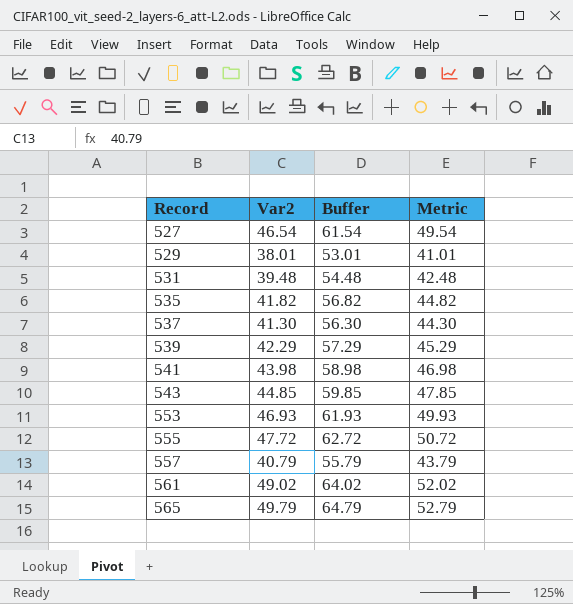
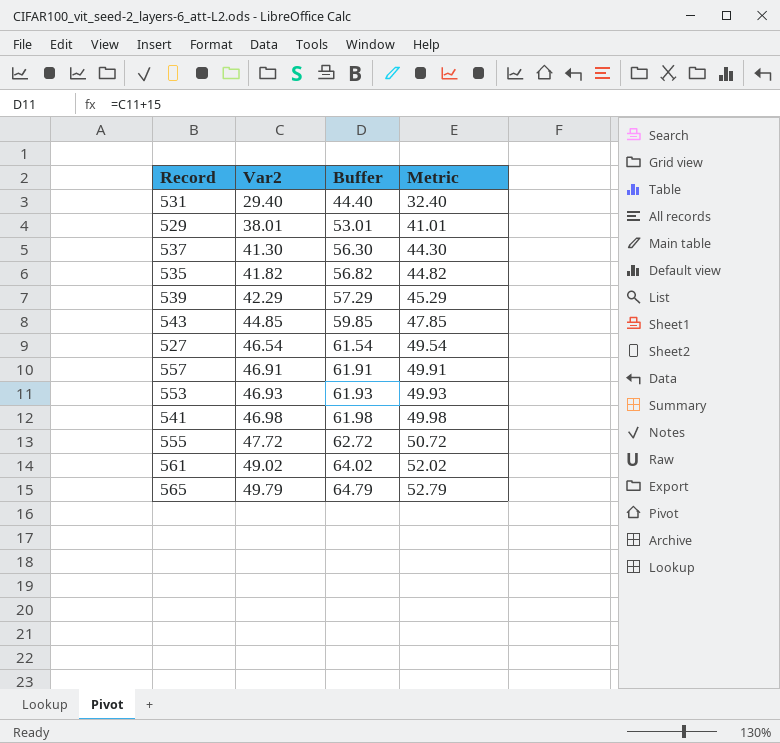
row order: Record ascending -> Var2 ascending
531 | Var2: 39.48 -> 29.40
531 | Buffer: 54.48 -> 44.40
531 | Metric: 42.48 -> 32.40
557 | Var2: 40.79 -> 46.91
557 | Buffer: 55.79 -> 61.91
557 | Metric: 43.79 -> 49.91
541 | Var2: 43.98 -> 46.98
541 | Buffer: 58.98 -> 61.98
541 | Metric: 46.98 -> 49.98

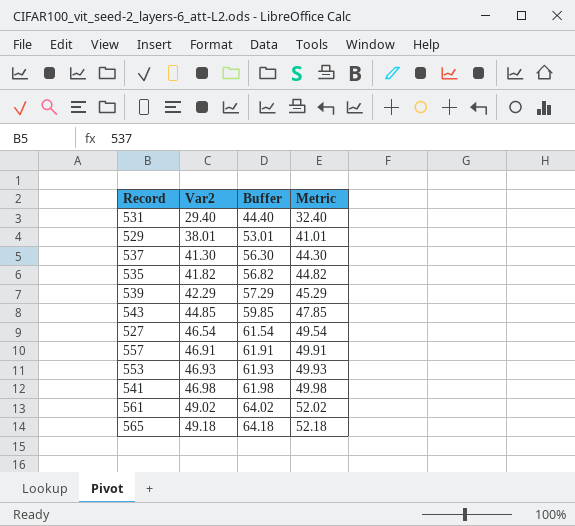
row 555: 47.72 | 62.72 | 50.72 -> none
565 | Var2: 49.79 -> 49.18
565 | Buffer: 64.79 -> 64.18
565 | Metric: 52.79 -> 52.18

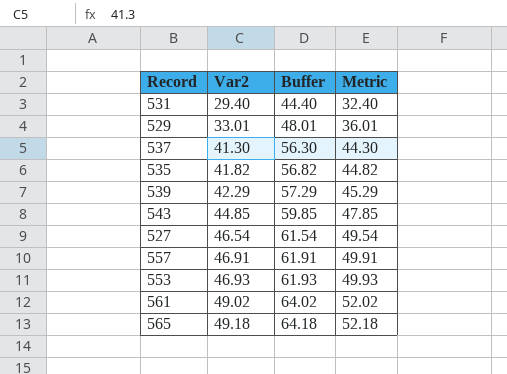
row 541: 46.98 | 61.98 | 49.98 -> none
529 | Var2: 38.01 -> 33.01
529 | Buffer: 53.01 -> 48.01
529 | Metric: 41.01 -> 36.01

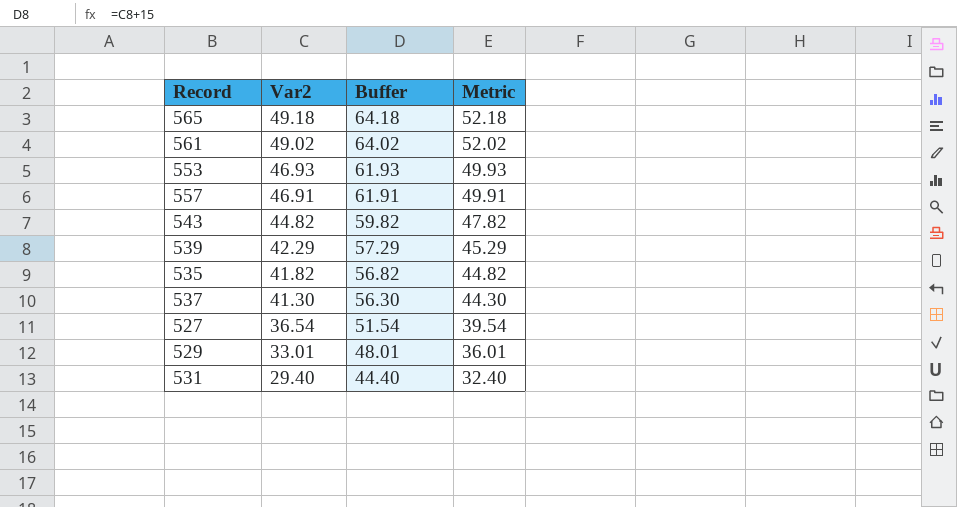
row order: Var2 ascending -> Var2 descending
543 | Var2: 44.85 -> 44.82
543 | Buffer: 59.85 -> 59.82
543 | Metric: 47.85 -> 47.82
527 | Var2: 46.54 -> 36.54
527 | Buffer: 61.54 -> 51.54
527 | Metric: 49.54 -> 39.54

